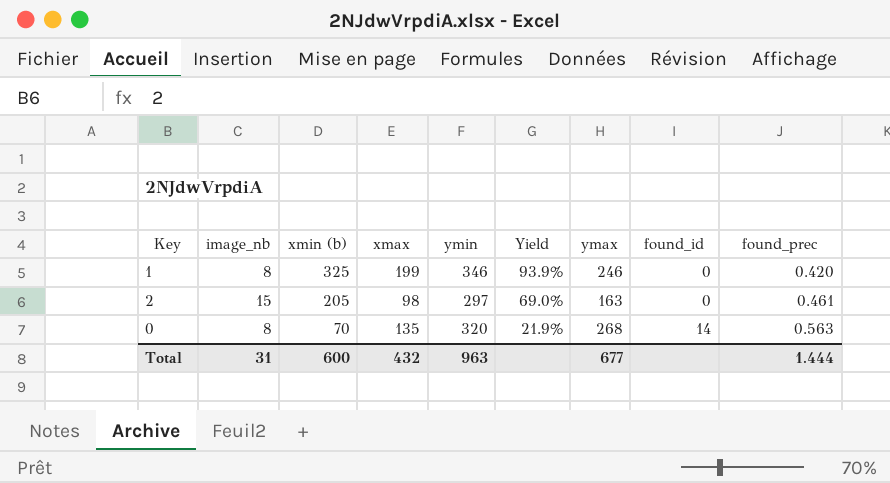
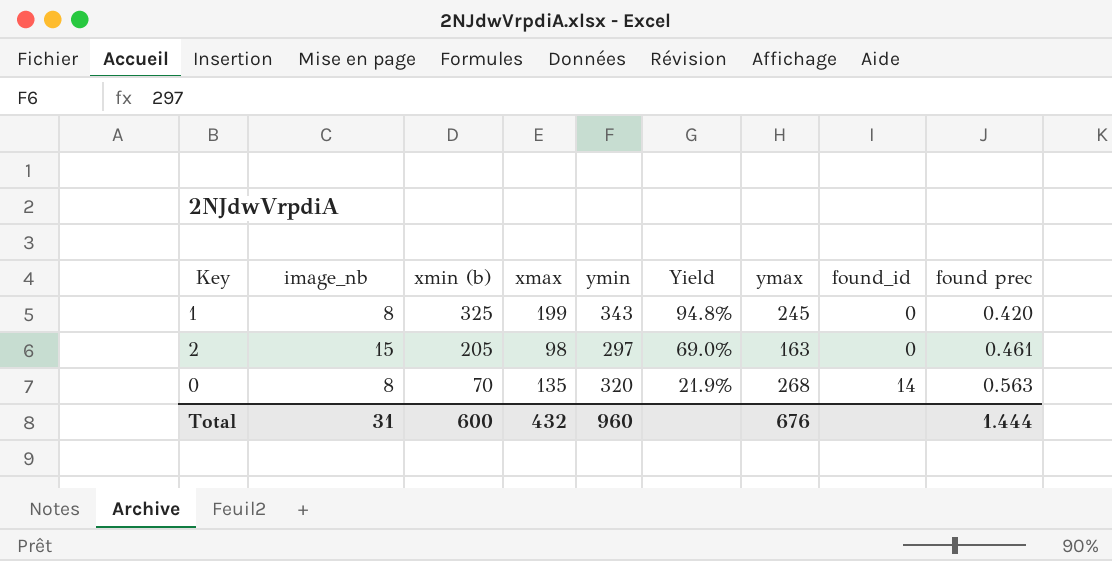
column name: found_prec -> found prec
1 | ymin: 346 -> 343
1 | Yield: 93.9% -> 94.8%
1 | ymax: 246 -> 245
Total | ymin: 963 -> 960
Total | ymax: 677 -> 676

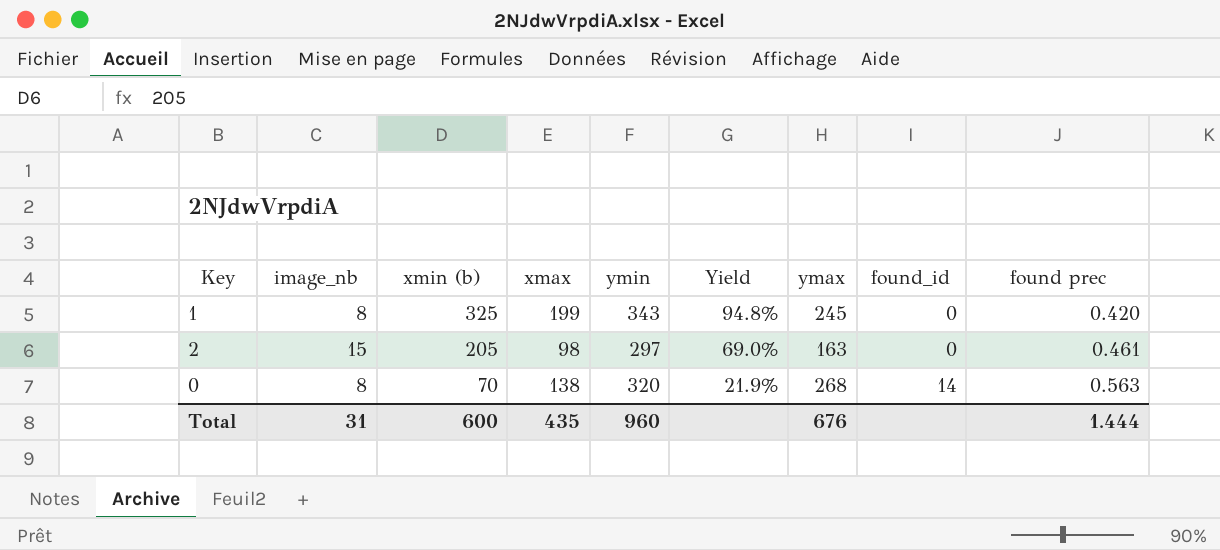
0 | xmax: 135 -> 138
Total | xmax: 432 -> 435

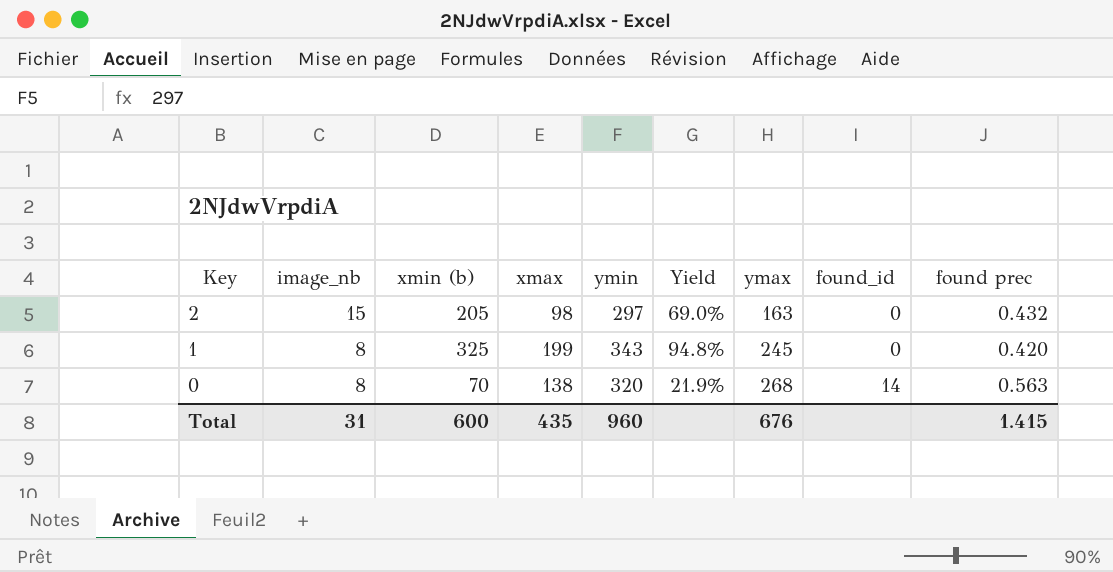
row order: xmin (b) descending -> Key descending
2 | found prec: 0.461 -> 0.432
Total | found prec: 1.444 -> 1.415

